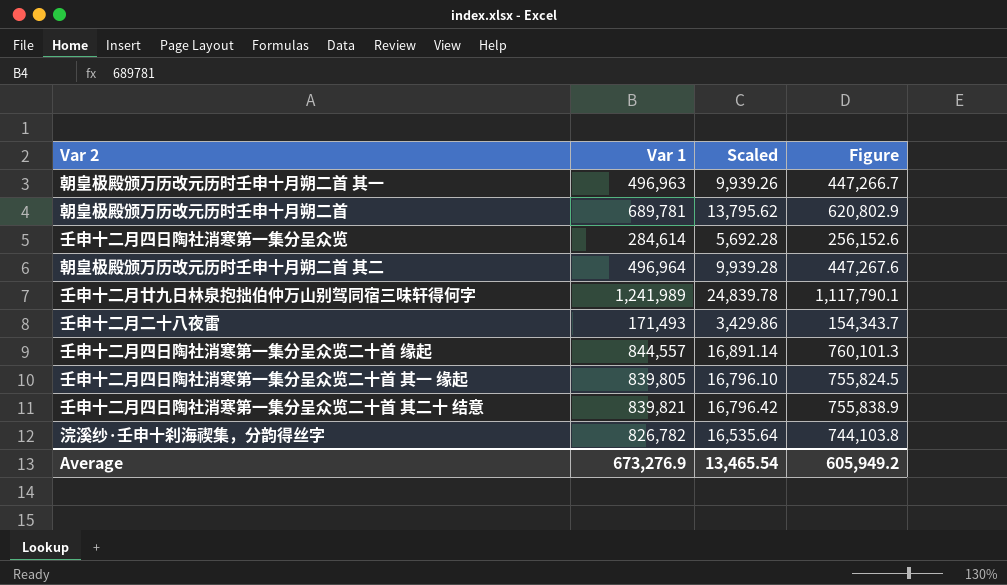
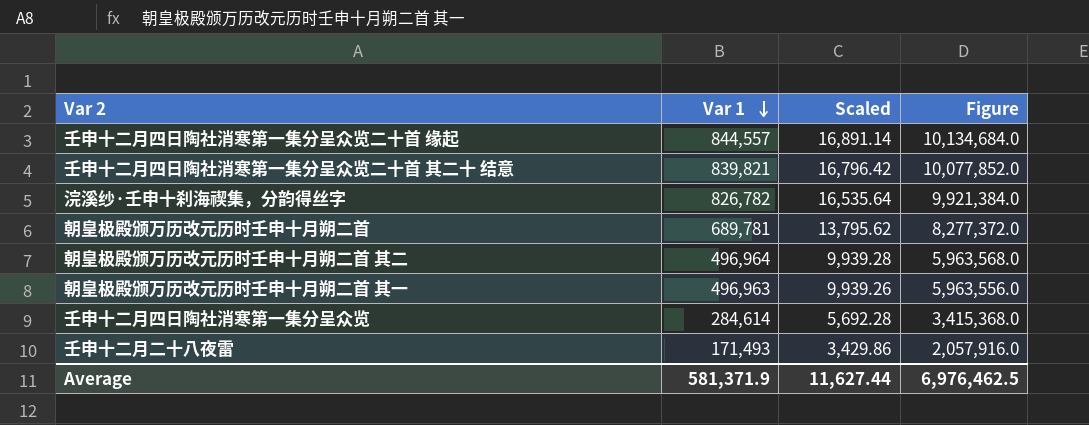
row order: none -> Var 1 descending
column Figure | formula: [Var 1] * 0.9 -> [Var 1] * 12
row 壬申十二月廿九日林泉抱拙伯仲万山别驾同宿三味轩得何字: 1,241,989 | 24,839.78 | 1,117,790.1 -> none
row 壬申十二月四日陶社消寒第一集分呈众览二十首 其一 缘起: 839,805 | 16,796.10 | 755,824.5 -> none
Average | Var 1: 673,276.9 -> 581,371.9
Average | Scaled: 13,465.54 -> 11,627.44
Average | Figure: 605,949.2 -> 6,976,462.5

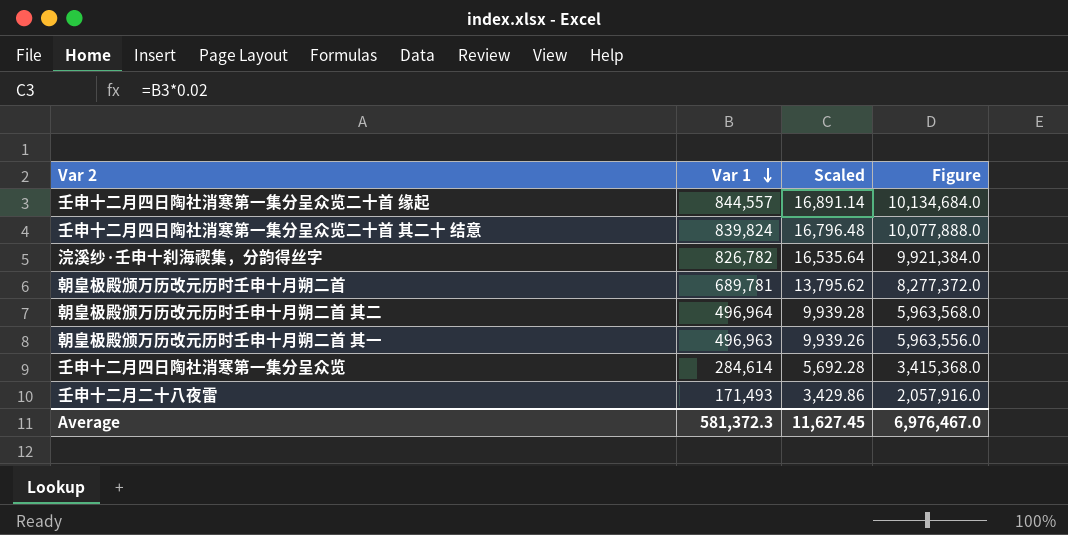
壬申十二月四日陶社消寒第一集分呈众览二十首 其二十 结意 | Var 1: 839,821 -> 839,824
壬申十二月四日陶社消寒第一集分呈众览二十首 其二十 结意 | Scaled: 16,796.42 -> 16,796.48
壬申十二月四日陶社消寒第一集分呈众览二十首 其二十 结意 | Figure: 10,077,852.0 -> 10,077,888.0
Average | Var 1: 581,371.9 -> 581,372.3
Average | Scaled: 11,627.44 -> 11,627.45
Average | Figure: 6,976,462.5 -> 6,976,467.0

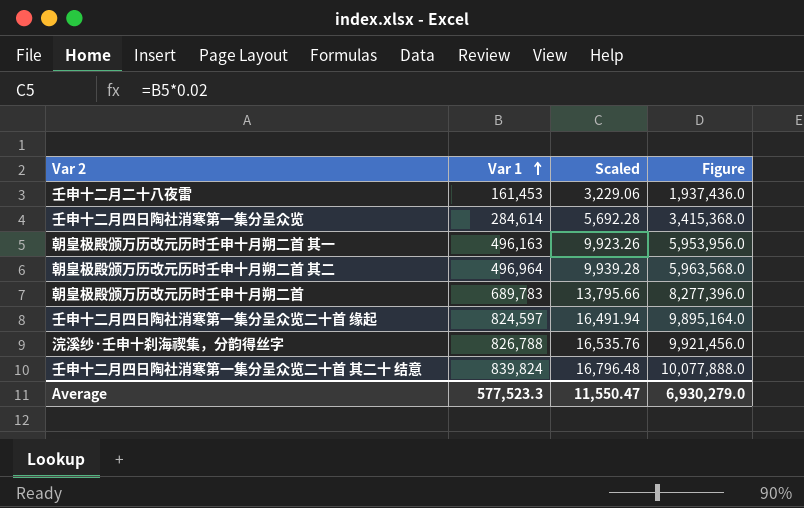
row order: Var 1 descending -> Var 1 ascending
壬申十二月二十八夜雷 | Var 1: 171,493 -> 161,453
壬申十二月二十八夜雷 | Scaled: 3,429.86 -> 3,229.06
壬申十二月二十八夜雷 | Figure: 2,057,916.0 -> 1,937,436.0
朝皇极殿颁万历改元历时壬申十月朔二首 其一 | Var 1: 496,963 -> 496,163
朝皇极殿颁万历改元历时壬申十月朔二首 其一 | Scaled: 9,939.26 -> 9,923.26
朝皇极殿颁万历改元历时壬申十月朔二首 其一 | Figure: 5,963,556.0 -> 5,953,956.0
朝皇极殿颁万历改元历时壬申十月朔二首 | Var 1: 689,781 -> 689,783
朝皇极殿颁万历改元历时壬申十月朔二首 | Scaled: 13,795.62 -> 13,795.66
朝皇极殿颁万历改元历时壬申十月朔二首 | Figure: 8,277,372.0 -> 8,277,396.0
壬申十二月四日陶社消寒第一集分呈众览二十首 缘起 | Var 1: 844,557 -> 824,597
壬申十二月四日陶社消寒第一集分呈众览二十首 缘起 | Scaled: 16,891.14 -> 16,491.94
壬申十二月四日陶社消寒第一集分呈众览二十首 缘起 | Figure: 10,134,684.0 -> 9,895,164.0
浣溪纱·壬申十刹海禊集，分韵得丝字 | Var 1: 826,782 -> 826,788
浣溪纱·壬申十刹海禊集，分韵得丝字 | Scaled: 16,535.64 -> 16,535.76
浣溪纱·壬申十刹海禊集，分韵得丝字 | Figure: 9,921,384.0 -> 9,921,456.0
Average | Var 1: 581,372.3 -> 577,523.3
Average | Scaled: 11,627.45 -> 11,550.47
Average | Figure: 6,976,467.0 -> 6,930,279.0

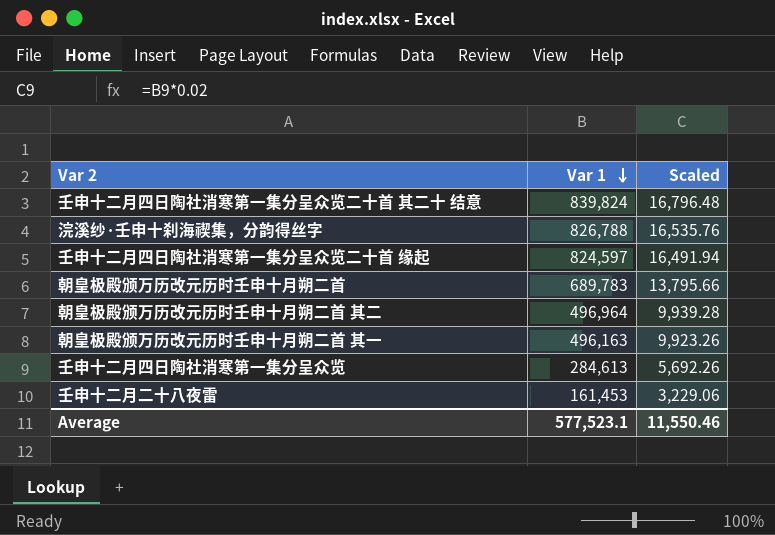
row order: Var 1 ascending -> Var 1 descending
column Figure | formula: [Var 1] * 12 -> none
壬申十二月四日陶社消寒第一集分呈众览 | Var 1: 284,614 -> 284,613
壬申十二月四日陶社消寒第一集分呈众览 | Scaled: 5,692.28 -> 5,692.26
Average | Var 1: 577,523.3 -> 577,523.1
Average | Scaled: 11,550.47 -> 11,550.46

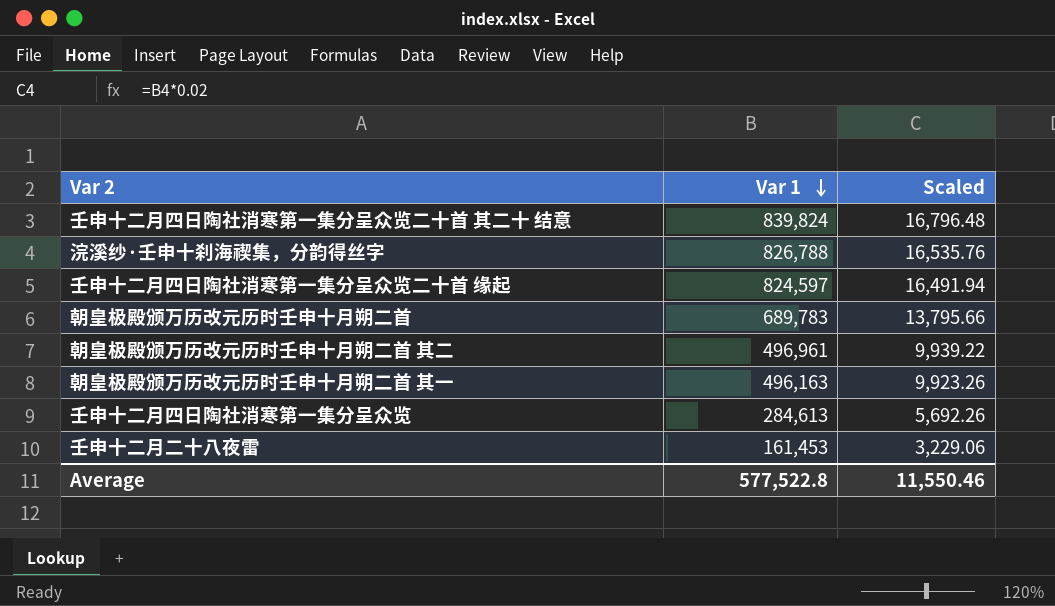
朝皇极殿颁万历改元历时壬申十月朔二首 其二 | Var 1: 496,964 -> 496,961
朝皇极殿颁万历改元历时壬申十月朔二首 其二 | Scaled: 9,939.28 -> 9,939.22
Average | Var 1: 577,523.1 -> 577,522.8

